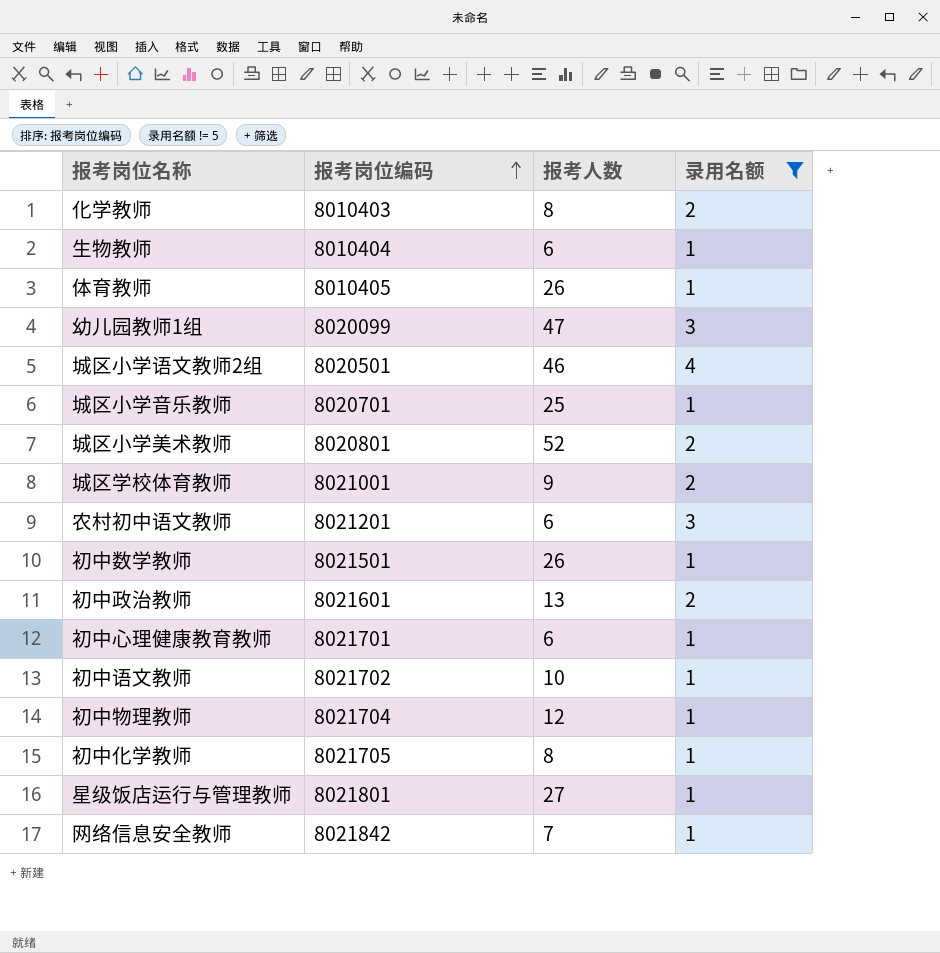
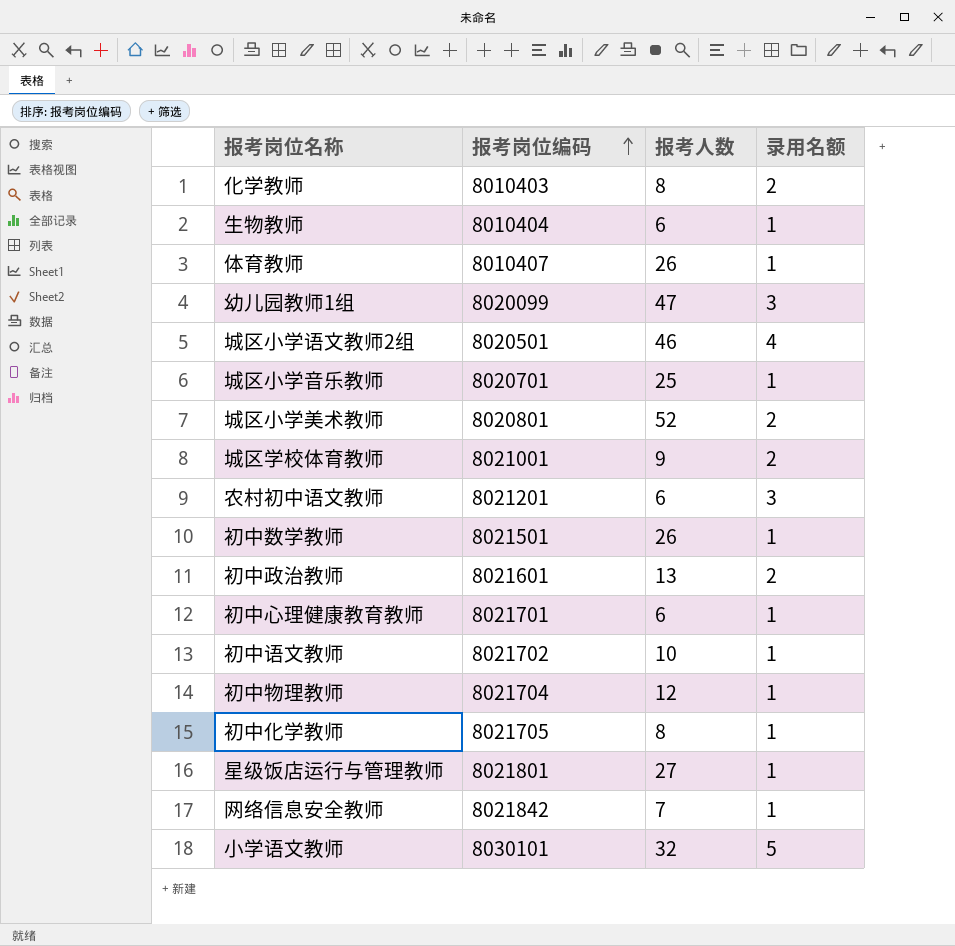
filter: 录用名额 != 5 -> none
体育教师 | 报考岗位编码: 8010405 -> 8010407

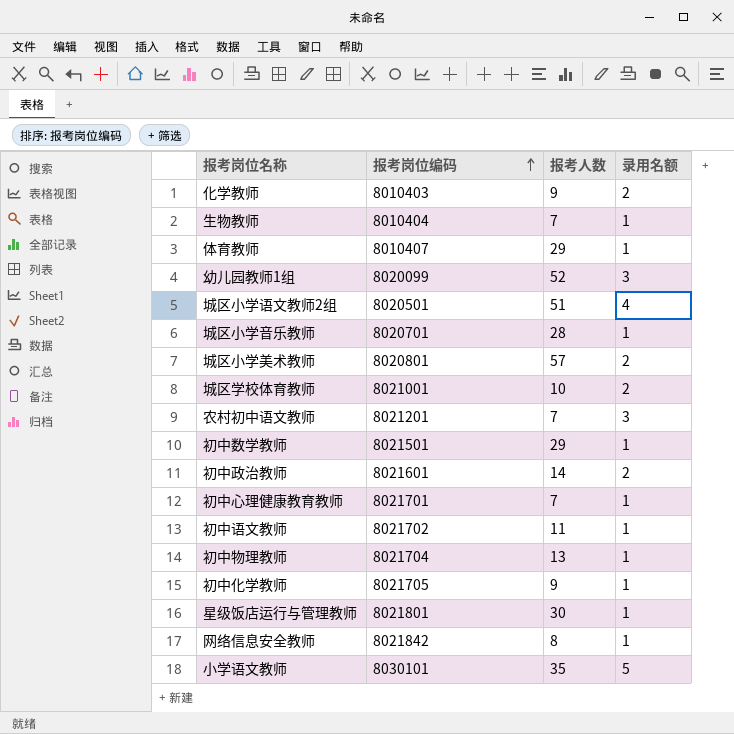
化学教师 | 报考人数: 8 -> 9
生物教师 | 报考人数: 6 -> 7
体育教师 | 报考人数: 26 -> 29
幼儿园教师1组 | 报考人数: 47 -> 52
城区小学语文教师2组 | 报考人数: 46 -> 51
城区小学音乐教师 | 报考人数: 25 -> 28
城区小学美术教师 | 报考人数: 52 -> 57
城区学校体育教师 | 报考人数: 9 -> 10
农村初中语文教师 | 报考人数: 6 -> 7
初中数学教师 | 报考人数: 26 -> 29
初中政治教师 | 报考人数: 13 -> 14
初中心理健康教育教师 | 报考人数: 6 -> 7
初中语文教师 | 报考人数: 10 -> 11
初中物理教师 | 报考人数: 12 -> 13
初中化学教师 | 报考人数: 8 -> 9
星级饭店运行与管理教师 | 报考人数: 27 -> 30
网络信息安全教师 | 报考人数: 7 -> 8
小学语文教师 | 报考人数: 32 -> 35

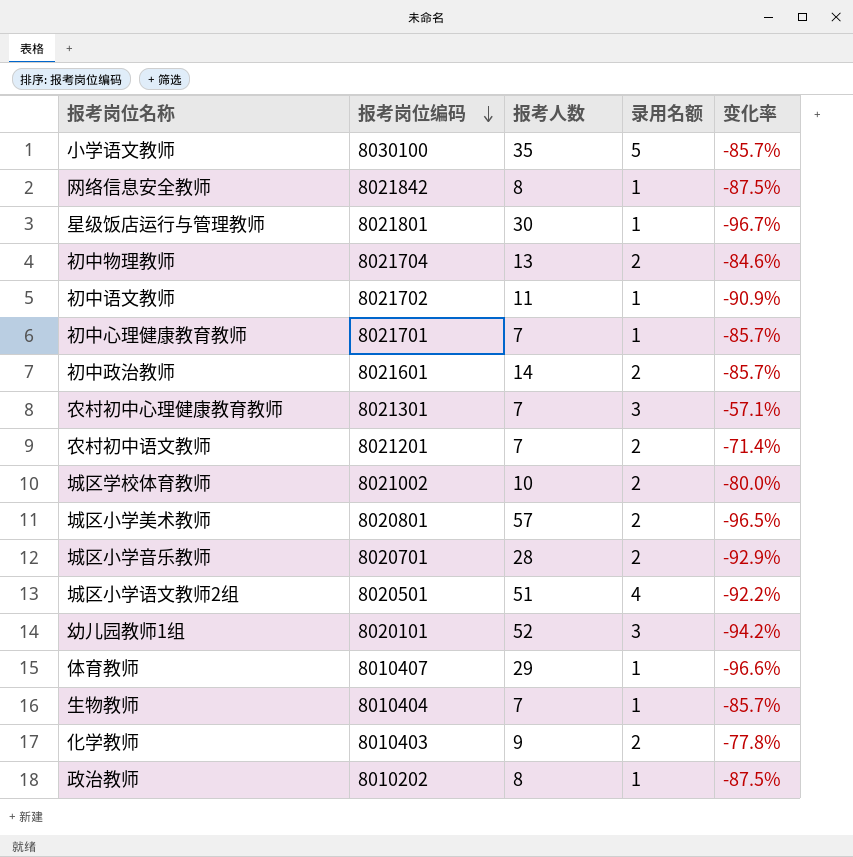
row order: 报考岗位编码 ascending -> 报考岗位编码 descending
column 变化率 | formula: none -> ([录用名额] - [报考人数]) / [报考人数]
row 初中数学教师: 8021501 | 29 | 1 -> none
row 初中化学教师: 8021705 | 9 | 1 -> none
小学语文教师 | 报考岗位编码: 8030101 -> 8030100
初中物理教师 | 录用名额: 1 -> 2
row 农村初中心理健康教育教师: none -> 8021301 | 7 | 3 | -57.1%
农村初中语文教师 | 录用名额: 3 -> 2
城区学校体育教师 | 报考岗位编码: 8021001 -> 8021002
城区小学音乐教师 | 录用名额: 1 -> 2
幼儿园教师1组 | 报考岗位编码: 8020099 -> 8020101
row 政治教师: none -> 8010202 | 8 | 1 | -87.5%

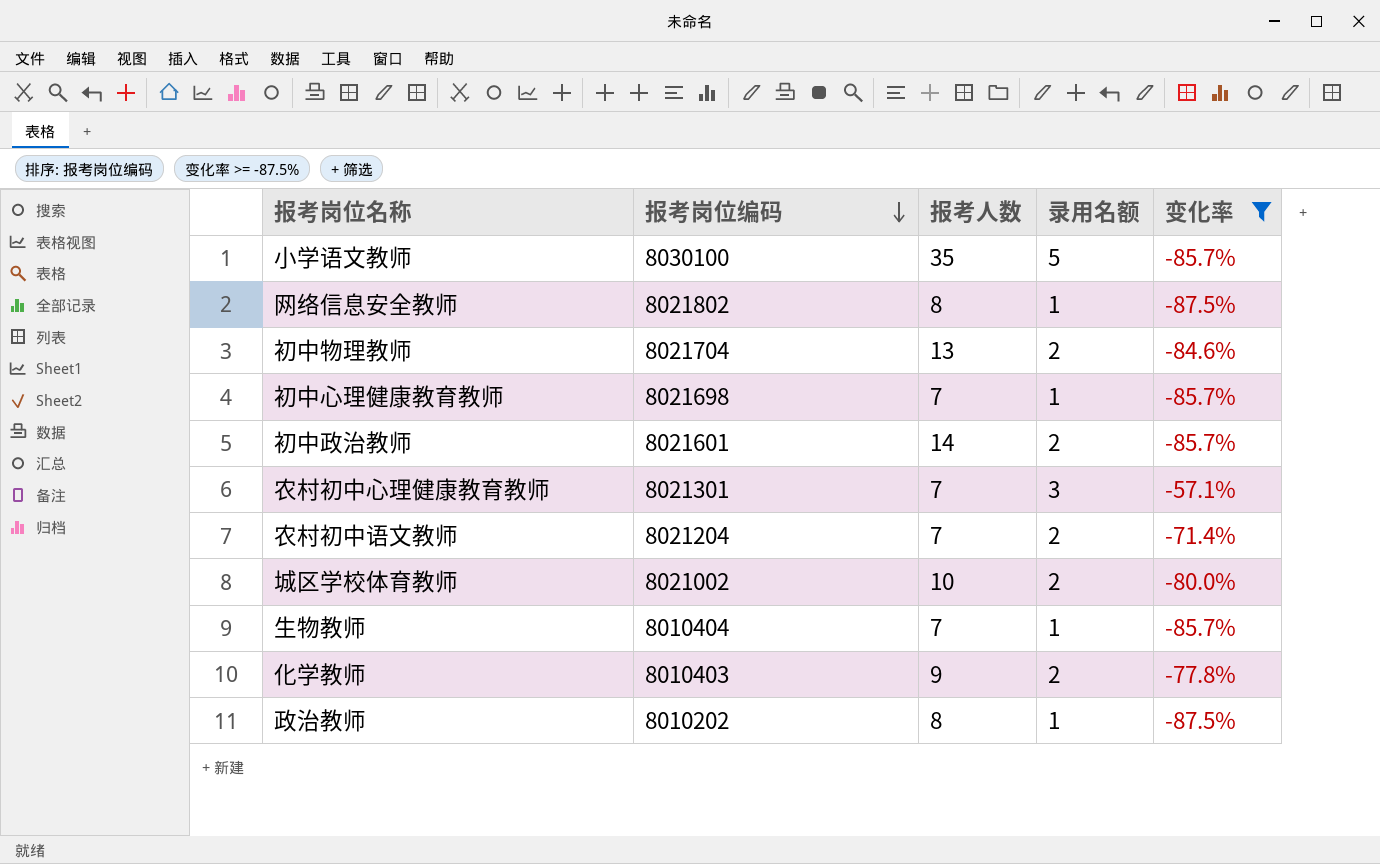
filter: none -> 变化率 >= -87.5%
网络信息安全教师 | 报考岗位编码: 8021842 -> 8021802
初中心理健康教育教师 | 报考岗位编码: 8021701 -> 8021698
农村初中语文教师 | 报考岗位编码: 8021201 -> 8021204

